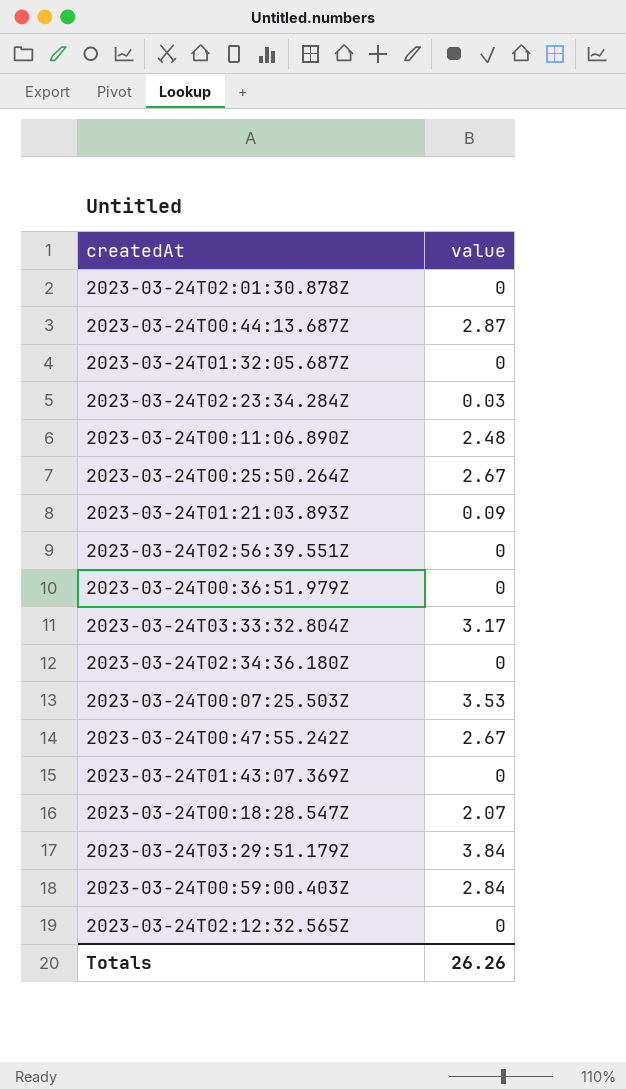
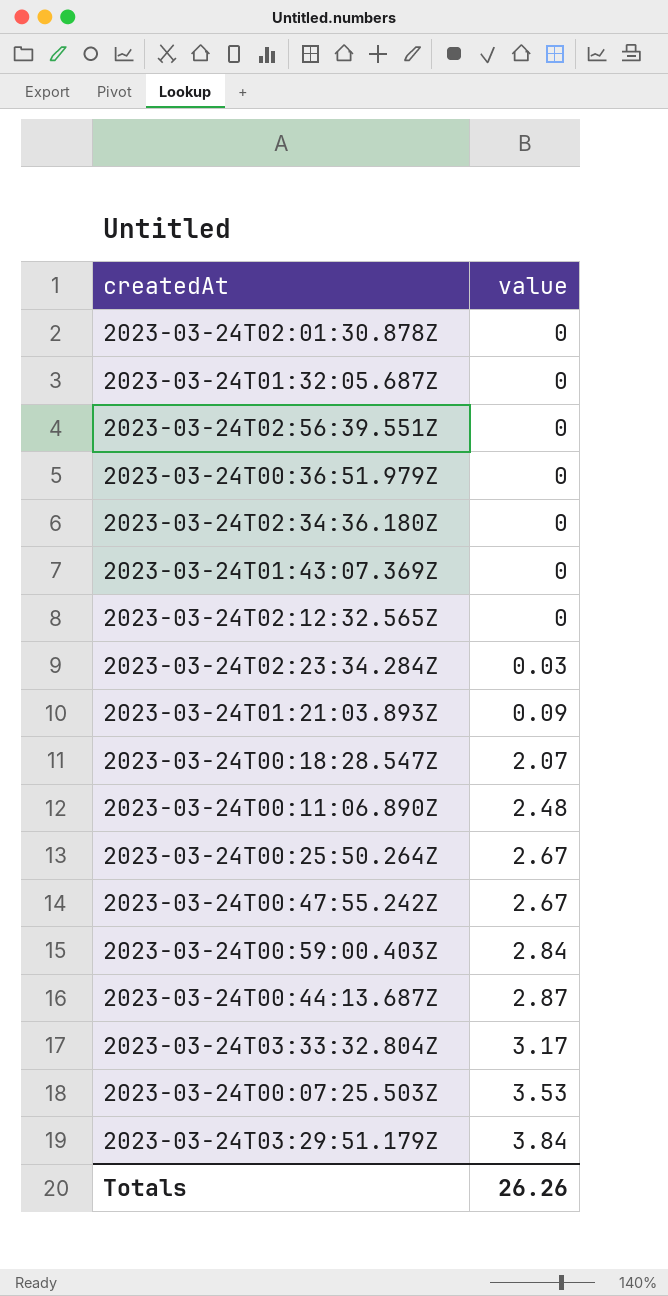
row order: none -> value ascending

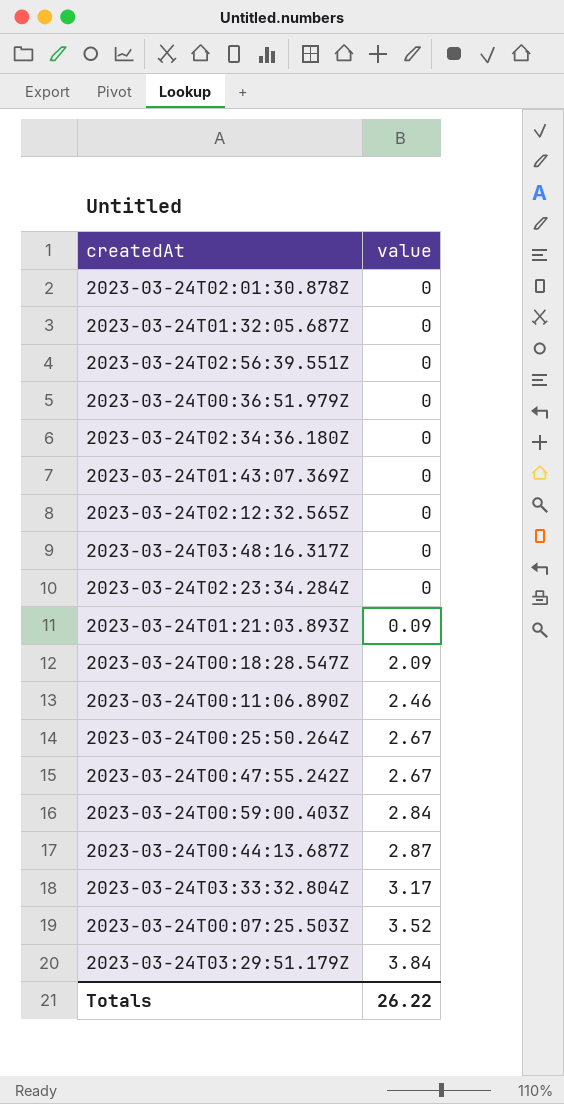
row 2023-03-24T03:48:16.317Z: none -> 0
2023-03-24T02:23:34.284Z | value: 0.03 -> 0
2023-03-24T00:18:28.547Z | value: 2.07 -> 2.09
2023-03-24T00:11:06.890Z | value: 2.48 -> 2.46
2023-03-24T00:07:25.503Z | value: 3.53 -> 3.52
Totals | value: 26.26 -> 26.22

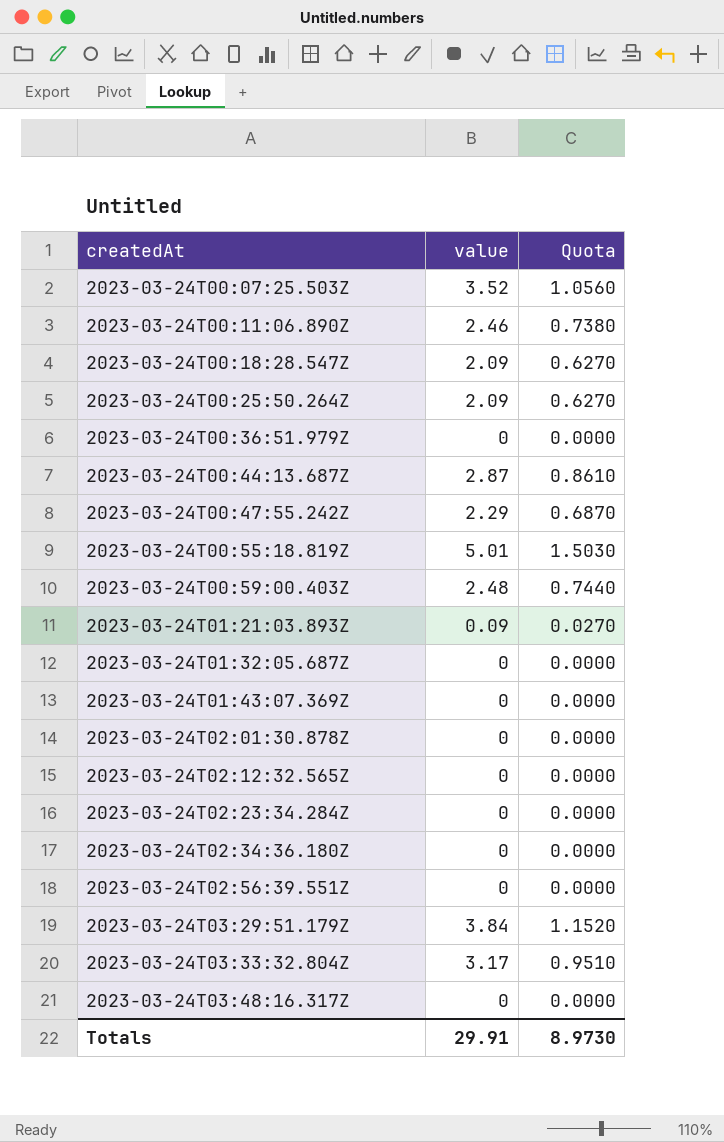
row order: value ascending -> createdAt ascending
column Quota | formula: none -> [value] * 0.3
2023-03-24T00:25:50.264Z | value: 2.67 -> 2.09
2023-03-24T00:47:55.242Z | value: 2.67 -> 2.29
row 2023-03-24T00:55:18.819Z: none -> 5.01 | 1.5030
2023-03-24T00:59:00.403Z | value: 2.84 -> 2.48
Totals | value: 26.22 -> 29.91

